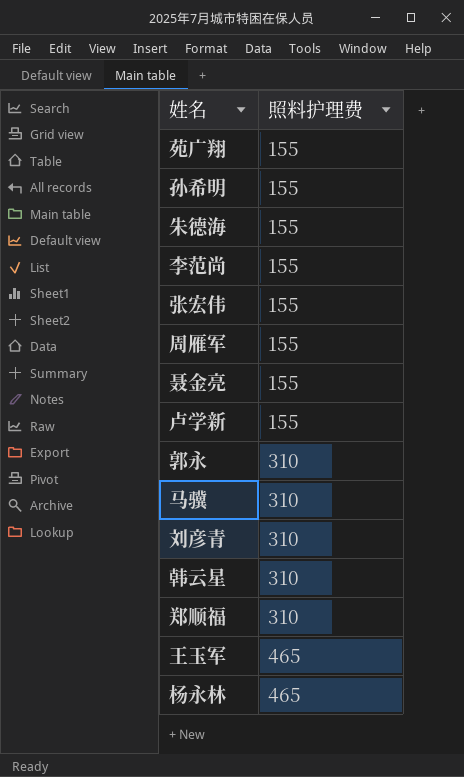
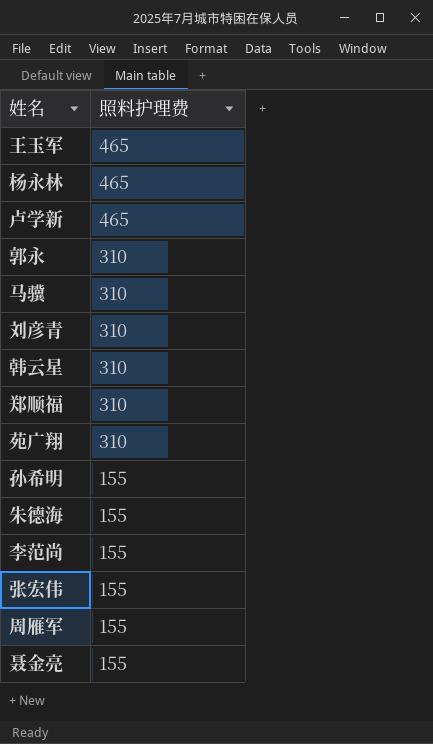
row order: 照料护理费 ascending -> 照料护理费 descending
卢学新 | 照料护理费: 155 -> 465
苑广翔 | 照料护理费: 155 -> 310

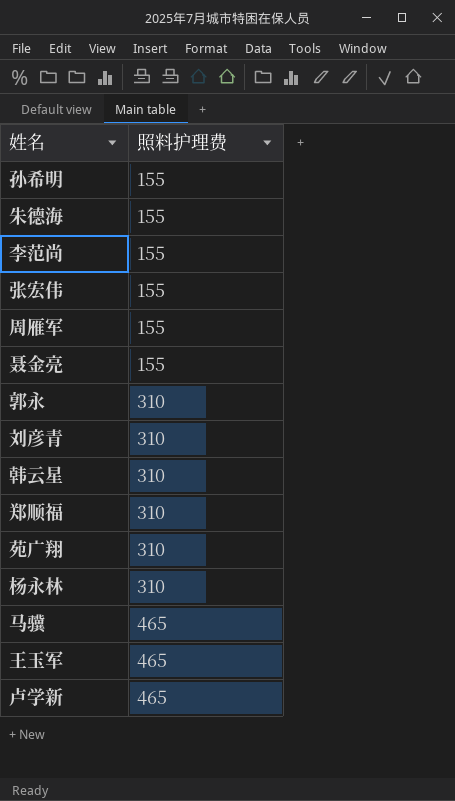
row order: 照料护理费 descending -> 照料护理费 ascending
杨永林 | 照料护理费: 465 -> 310
马骥 | 照料护理费: 310 -> 465

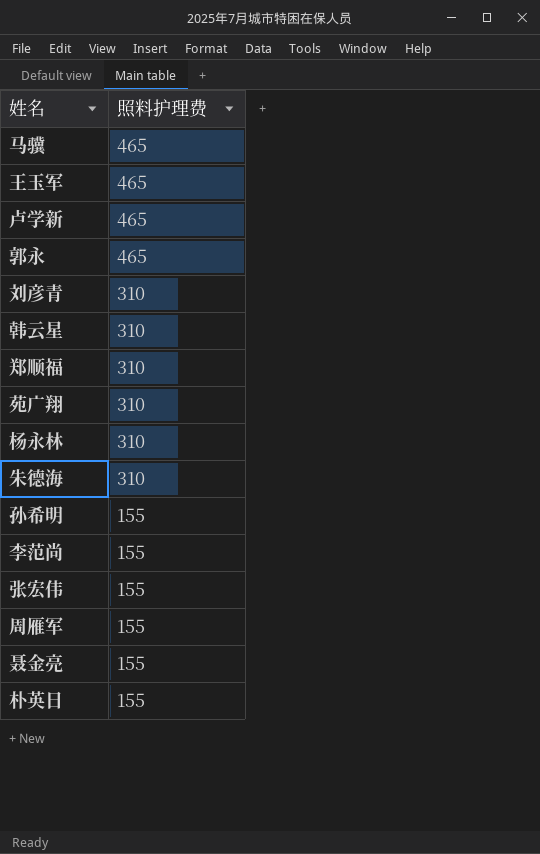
row order: 照料护理费 ascending -> 照料护理费 descending
郭永 | 照料护理费: 310 -> 465
朱德海 | 照料护理费: 155 -> 310
row 朴英日: none -> 155

